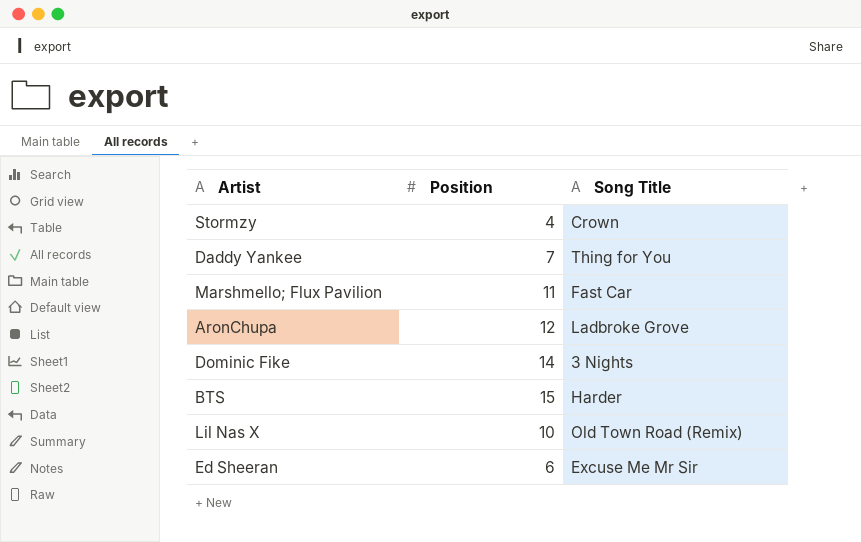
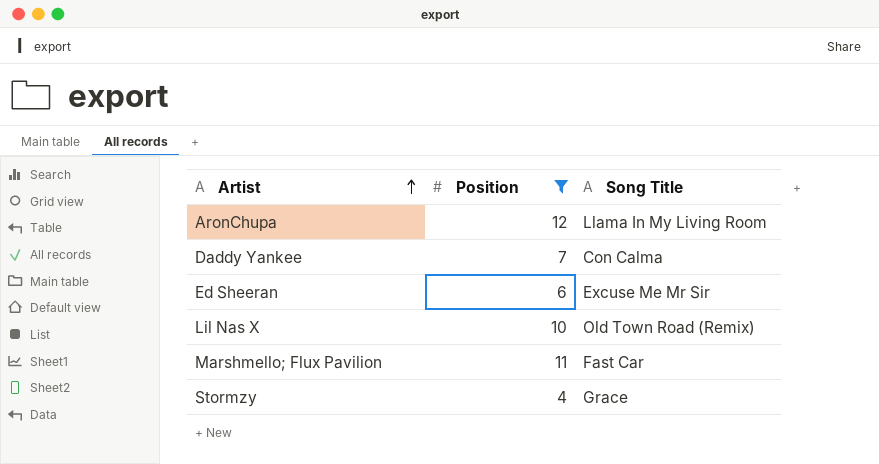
filter: none -> Position <= 12
row order: none -> Artist ascending
AronChupa | Song Title: Ladbroke Grove -> Llama In My Living Room
Daddy Yankee | Song Title: Thing for You -> Con Calma
Stormzy | Song Title: Crown -> Grace

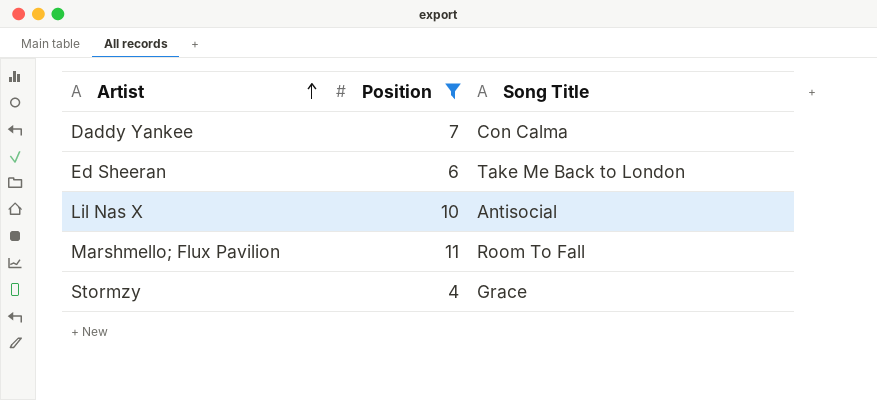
row AronChupa: 12 | Llama In My Living Room -> none
Ed Sheeran | Song Title: Excuse Me Mr Sir -> Take Me Back to London
Lil Nas X | Song Title: Old Town Road (Remix) -> Antisocial
Marshmello; Flux Pavilion | Song Title: Fast Car -> Room To Fall

